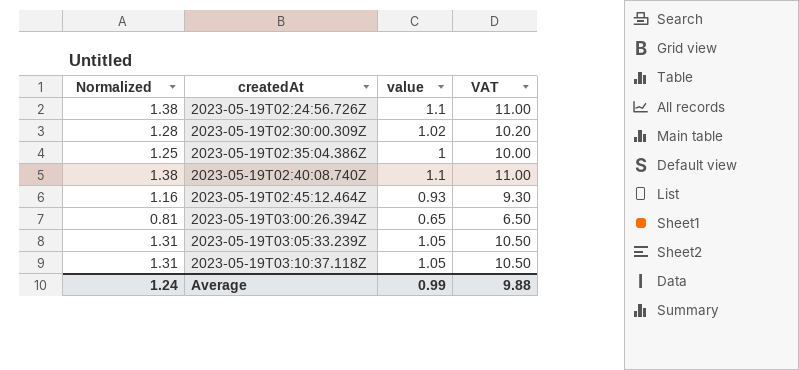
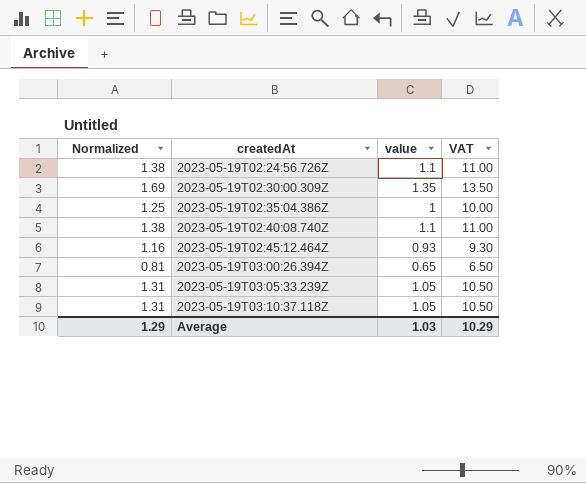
2023-05-19T02:30:00.309Z | Normalized: 1.28 -> 1.69
2023-05-19T02:30:00.309Z | value: 1.02 -> 1.35
2023-05-19T02:30:00.309Z | VAT: 10.20 -> 13.50
Average | Normalized: 1.24 -> 1.29
Average | value: 0.99 -> 1.03
Average | VAT: 9.88 -> 10.29

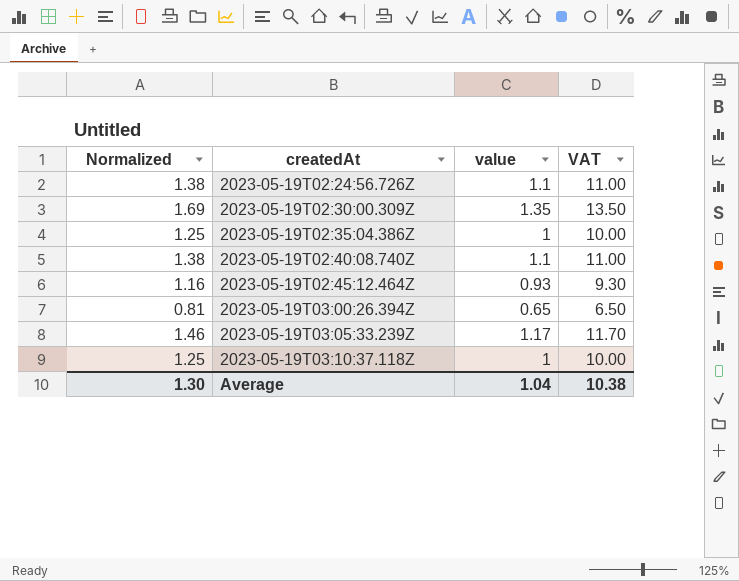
2023-05-19T03:05:33.239Z | Normalized: 1.31 -> 1.46
2023-05-19T03:05:33.239Z | value: 1.05 -> 1.17
2023-05-19T03:05:33.239Z | VAT: 10.50 -> 11.70
2023-05-19T03:10:37.118Z | Normalized: 1.31 -> 1.25
2023-05-19T03:10:37.118Z | value: 1.05 -> 1
2023-05-19T03:10:37.118Z | VAT: 10.50 -> 10.00
Average | Normalized: 1.29 -> 1.30
Average | value: 1.03 -> 1.04
Average | VAT: 10.29 -> 10.38

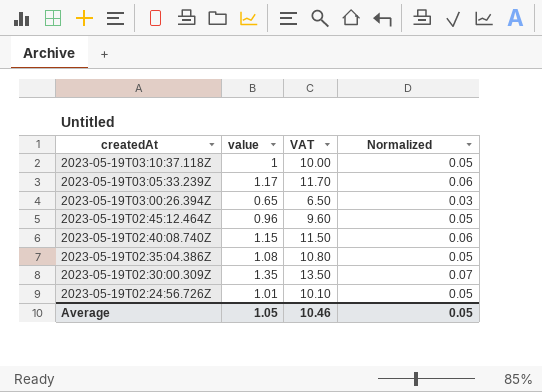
row order: createdAt ascending -> createdAt descending
column Normalized | formula: [value] * 1.25 -> [value] * 0.05
column Normalized | position: 1 -> 4
2023-05-19T02:45:12.464Z | value: 0.93 -> 0.96
2023-05-19T02:45:12.464Z | VAT: 9.30 -> 9.60
2023-05-19T02:40:08.740Z | value: 1.1 -> 1.15
2023-05-19T02:40:08.740Z | VAT: 11.00 -> 11.50
2023-05-19T02:35:04.386Z | value: 1 -> 1.08
2023-05-19T02:35:04.386Z | VAT: 10.00 -> 10.80
2023-05-19T02:24:56.726Z | value: 1.1 -> 1.01
2023-05-19T02:24:56.726Z | VAT: 11.00 -> 10.10
Average | value: 1.04 -> 1.05
Average | VAT: 10.38 -> 10.46
Average | Normalized: 1.30 -> 0.05

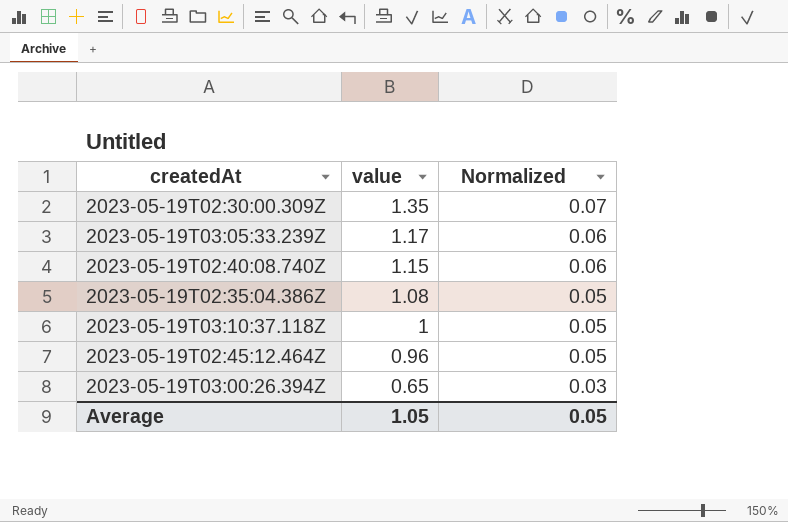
row order: createdAt descending -> value descending
column VAT | formula: [value] * 10 -> none
row 2023-05-19T02:24:56.726Z: 1.01 | 10.10 | 0.05 -> none

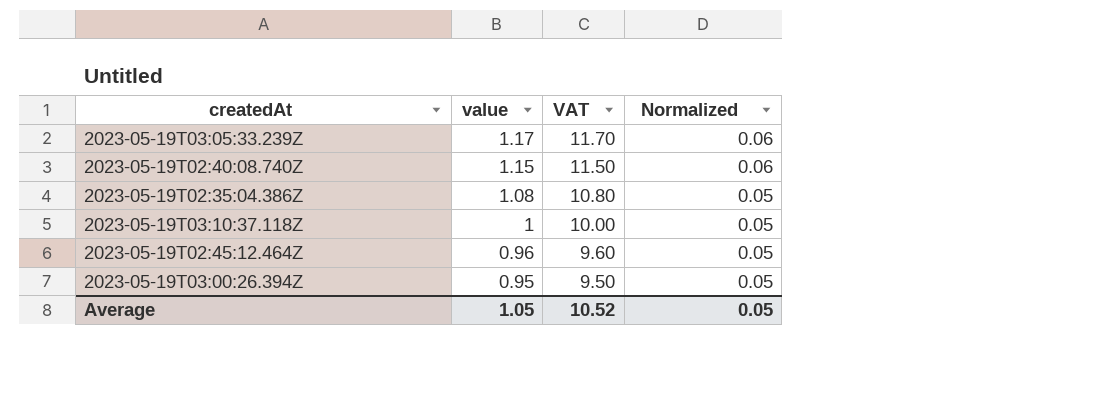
column VAT | formula: none -> [value] * 10
row 2023-05-19T02:30:00.309Z: 1.35 | 0.07 -> none
2023-05-19T03:00:26.394Z | value: 0.65 -> 0.95
2023-05-19T03:00:26.394Z | Normalized: 0.03 -> 0.05

